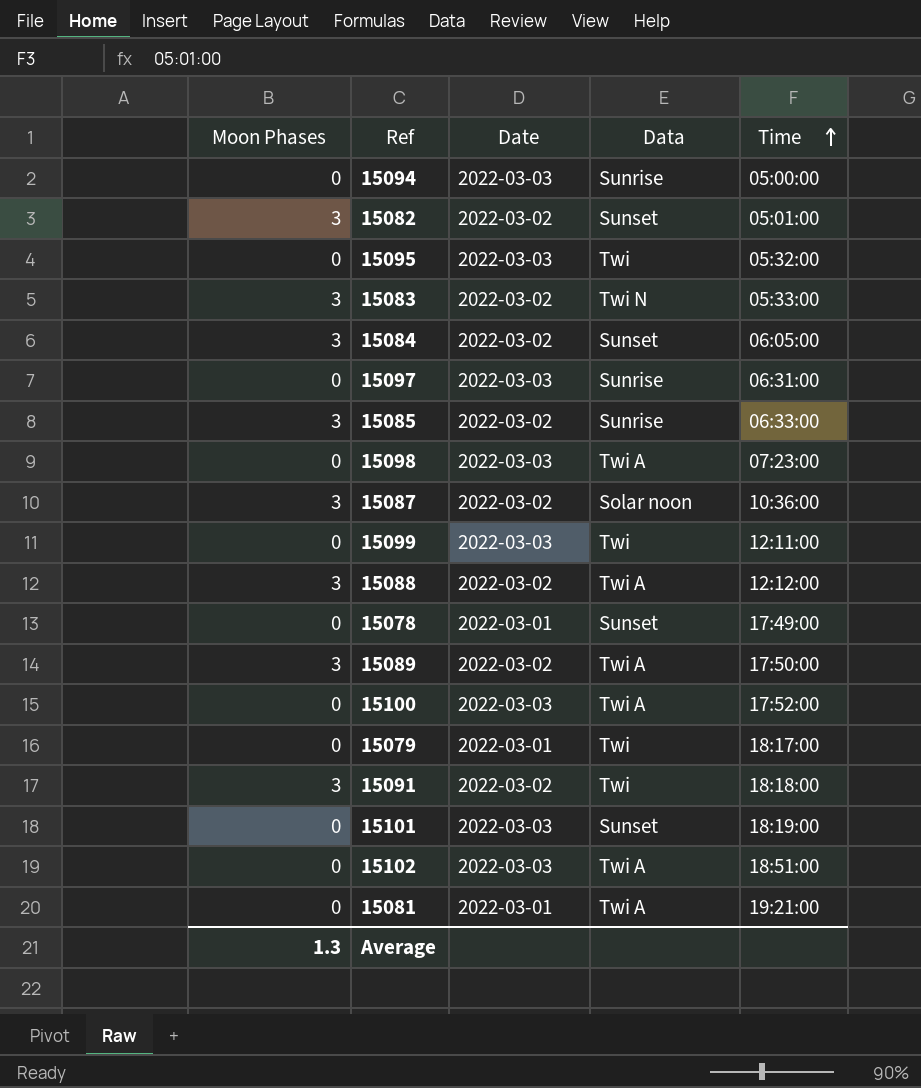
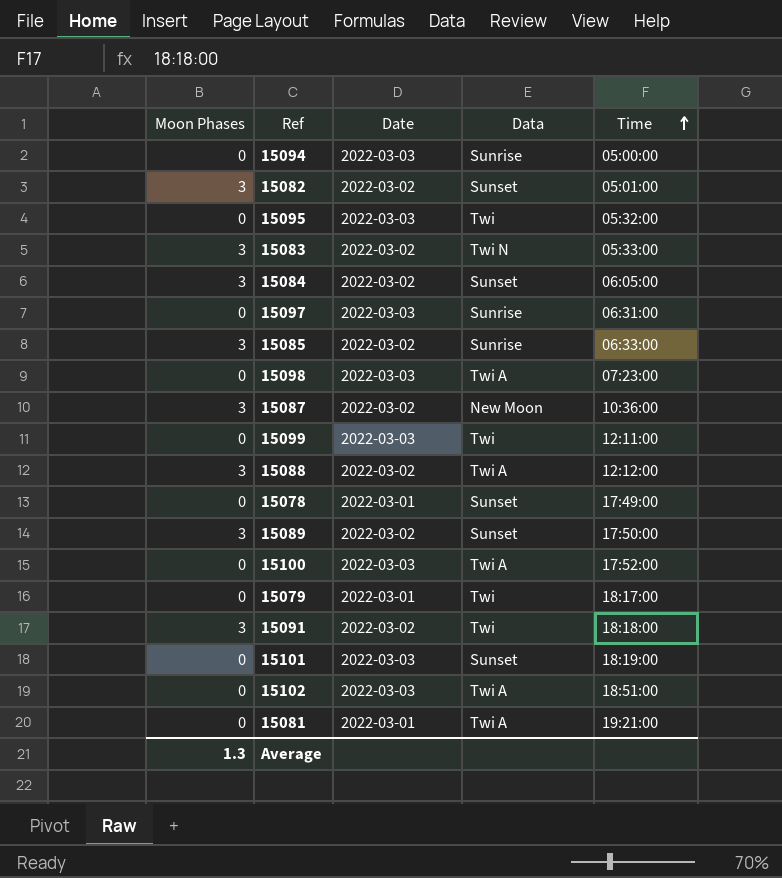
15087 | Data: Solar noon -> New Moon
15089 | Data: Twi A -> Sunset

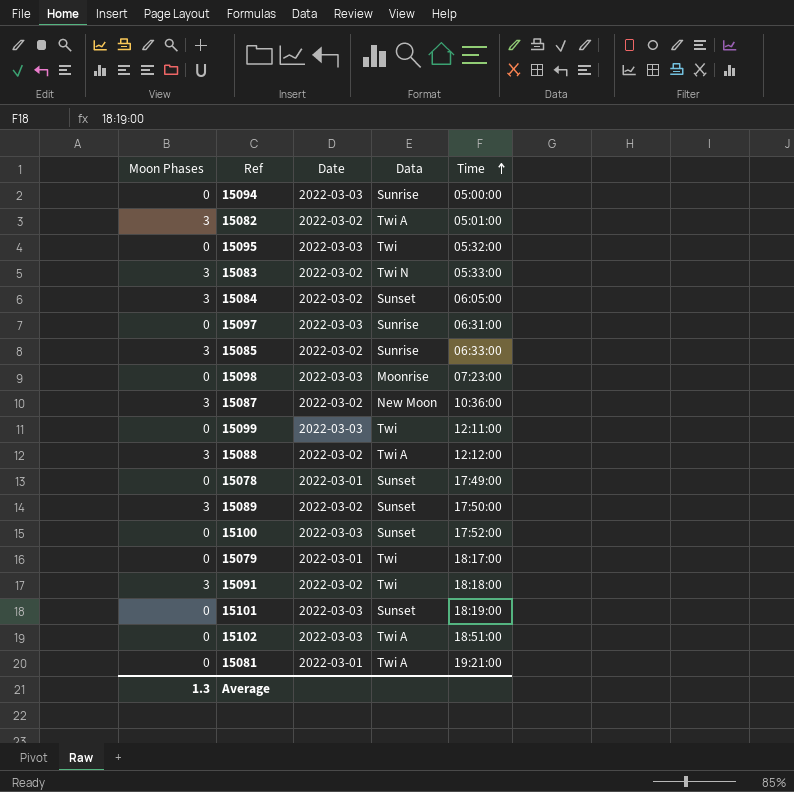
15082 | Data: Sunset -> Twi A
15098 | Data: Twi A -> Moonrise
15100 | Data: Twi A -> Sunset

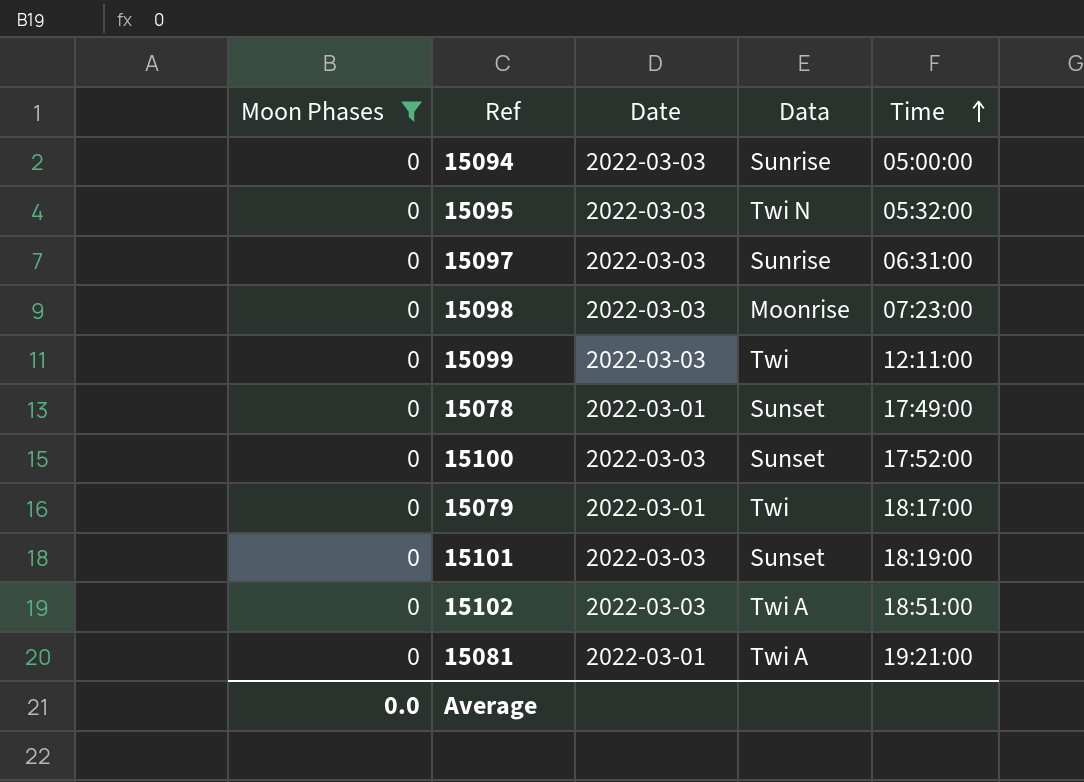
filter: none -> Moon Phases = 0
15095 | Data: Twi -> Twi N
Average | Moon Phases: 1.3 -> 0.0

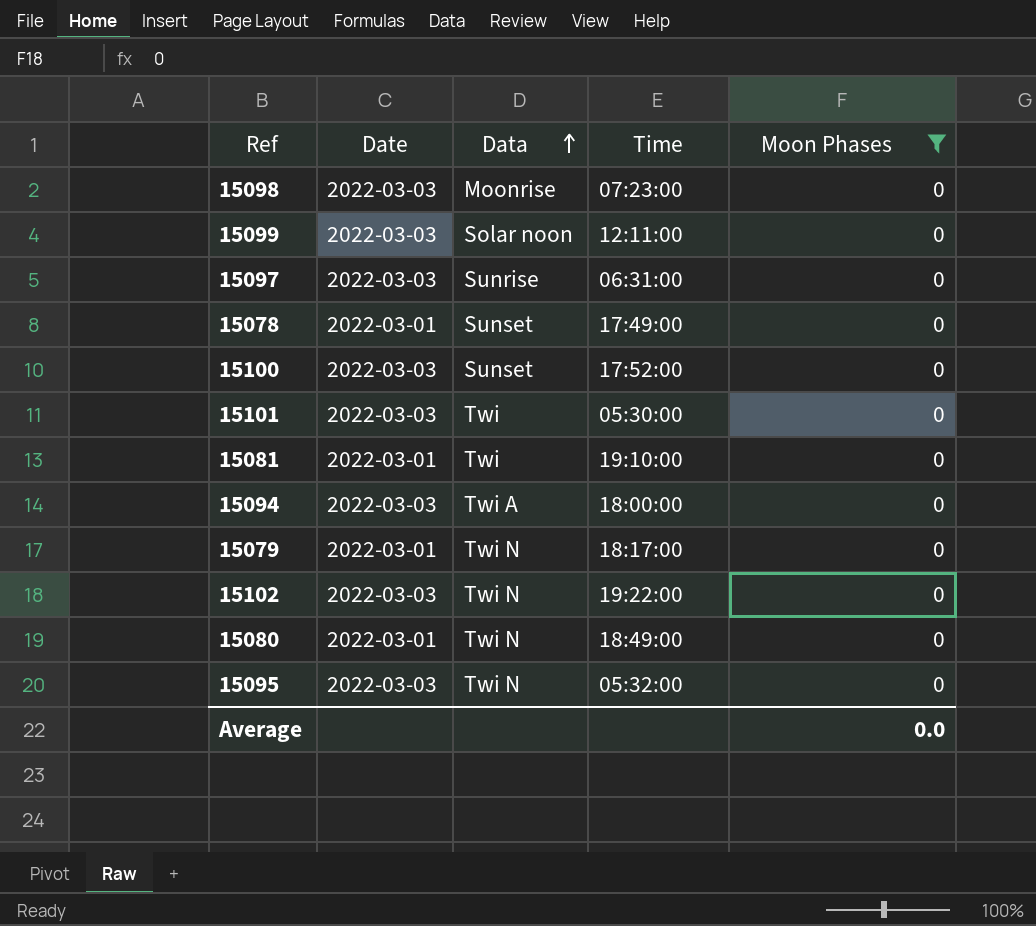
row order: Time ascending -> Data ascending
column Moon Phases | position: 1 -> 5
15099 | Data: Twi -> Solar noon
15101 | Data: Sunset -> Twi
15101 | Time: 18:19:00 -> 05:30:00
15081 | Data: Twi A -> Twi
15081 | Time: 19:21:00 -> 19:10:00
15094 | Data: Sunrise -> Twi A
15094 | Time: 05:00:00 -> 18:00:00
15079 | Data: Twi -> Twi N
15102 | Data: Twi A -> Twi N
15102 | Time: 18:51:00 -> 19:22:00
row 15080: none -> 2022-03-01 | Twi N | 18:49:00 | 0

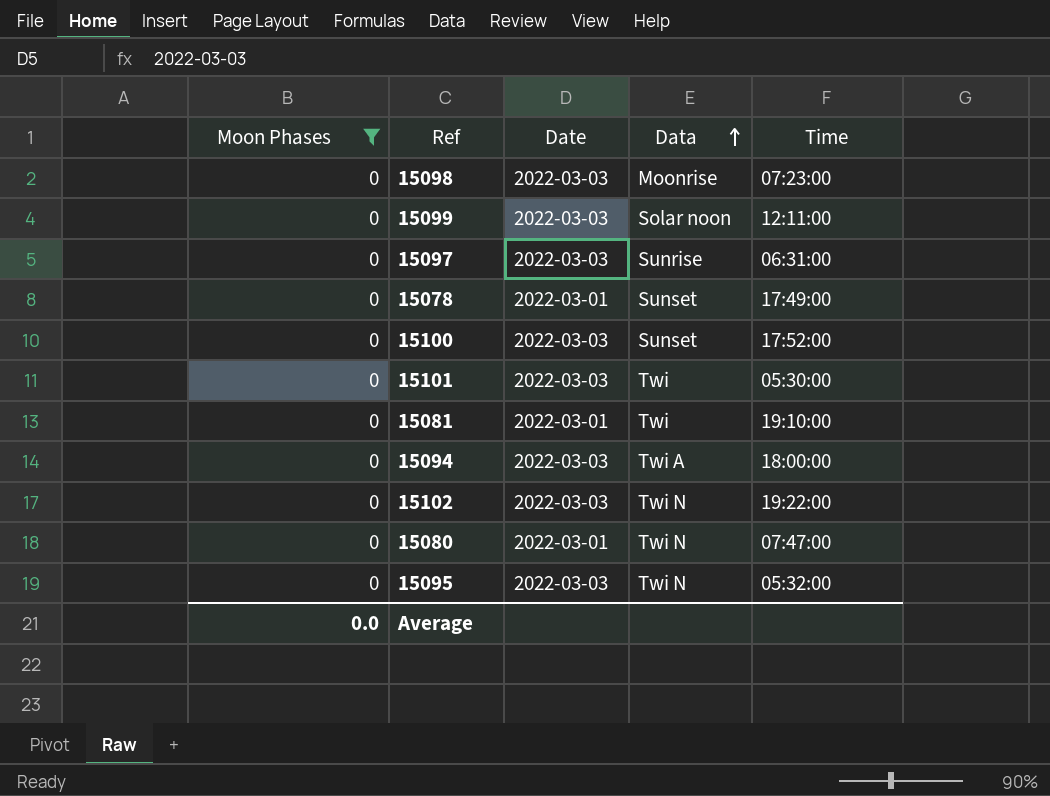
column Moon Phases | position: 5 -> 1
row 15079: 2022-03-01 | Twi N | 18:17:00 | 0 -> none
15080 | Time: 18:49:00 -> 07:47:00

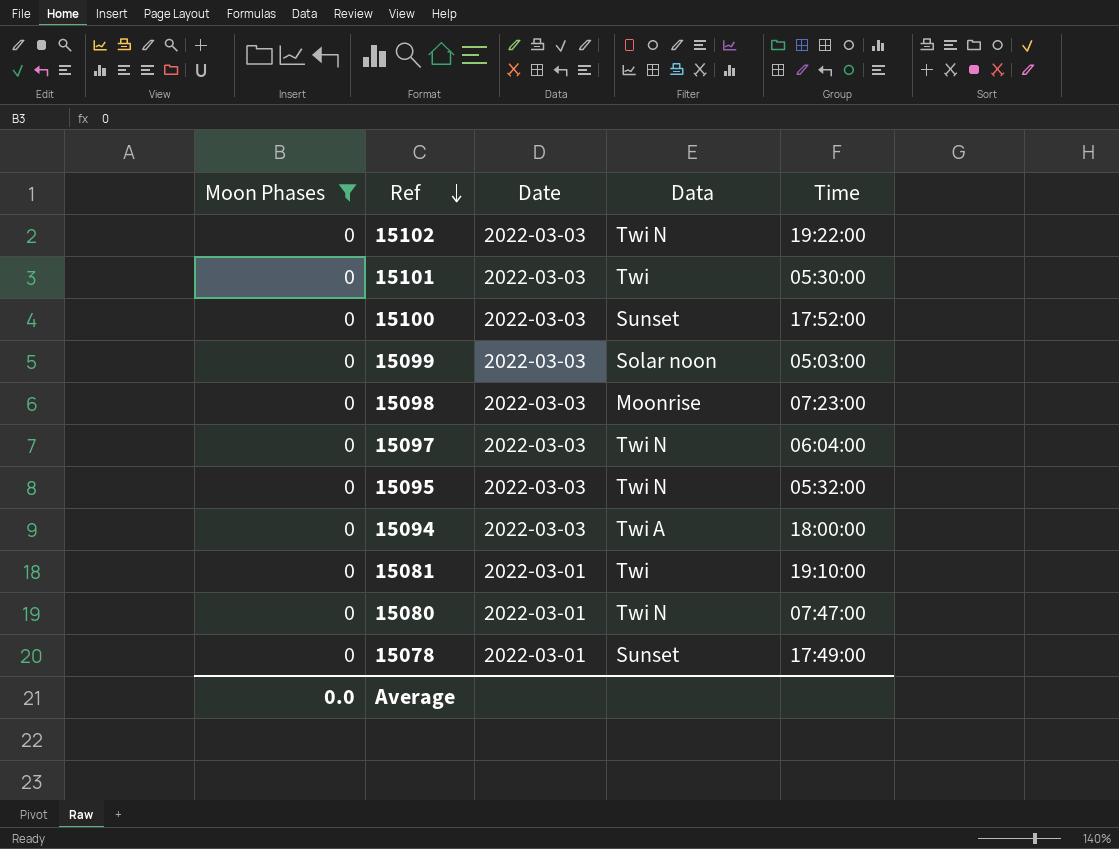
row order: Data ascending -> Ref descending
15099 | Time: 12:11:00 -> 05:03:00
15097 | Data: Sunrise -> Twi N
15097 | Time: 06:31:00 -> 06:04:00

